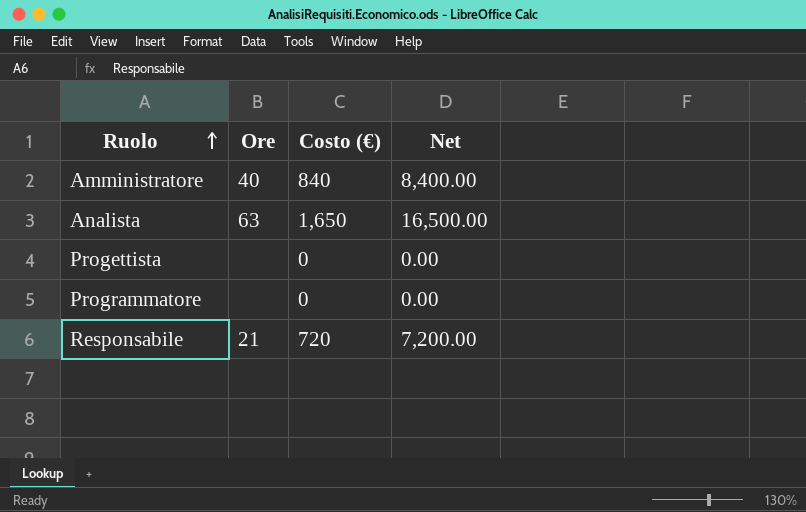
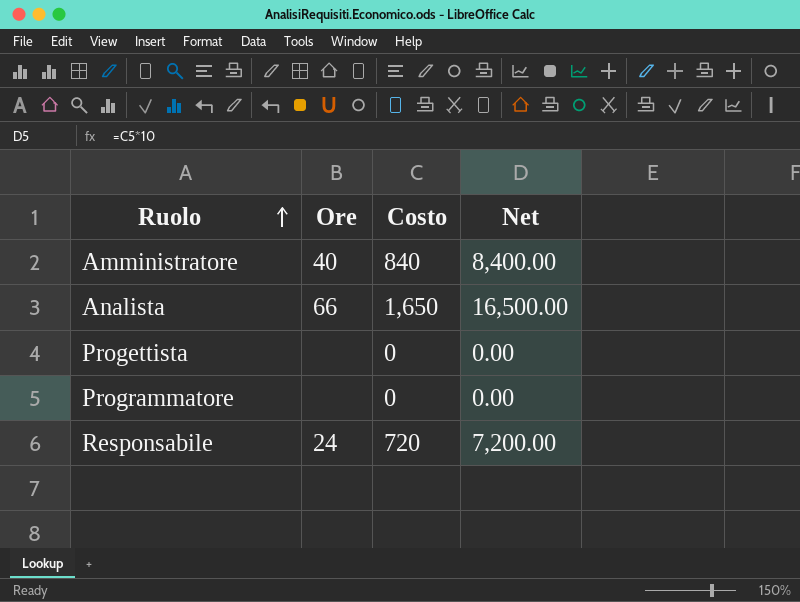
column name: Costo (€) -> Costo
Analista | Ore: 63 -> 66
Responsabile | Ore: 21 -> 24

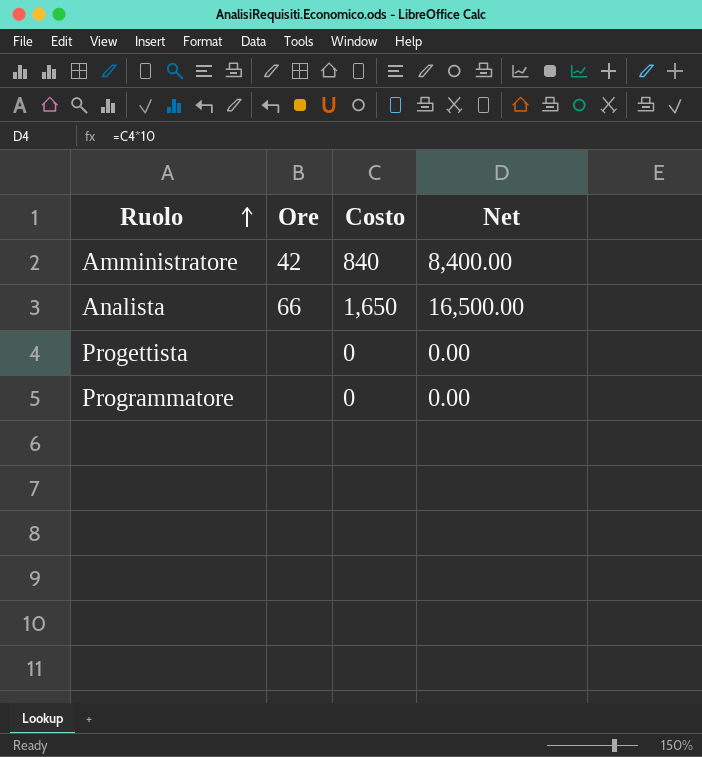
row Responsabile: 24 | 720 | 7,200.00 -> none
Amministratore | Ore: 40 -> 42

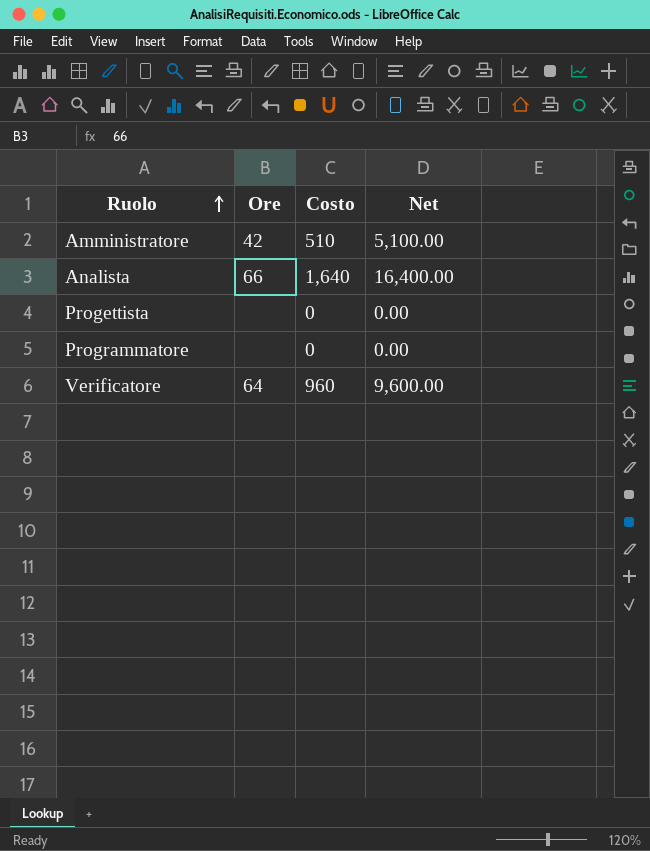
Amministratore | Costo: 840 -> 510
Amministratore | Net: 8,400.00 -> 5,100.00
Analista | Costo: 1,650 -> 1,640
Analista | Net: 16,500.00 -> 16,400.00
row Verificatore: none -> 64 | 960 | 9,600.00

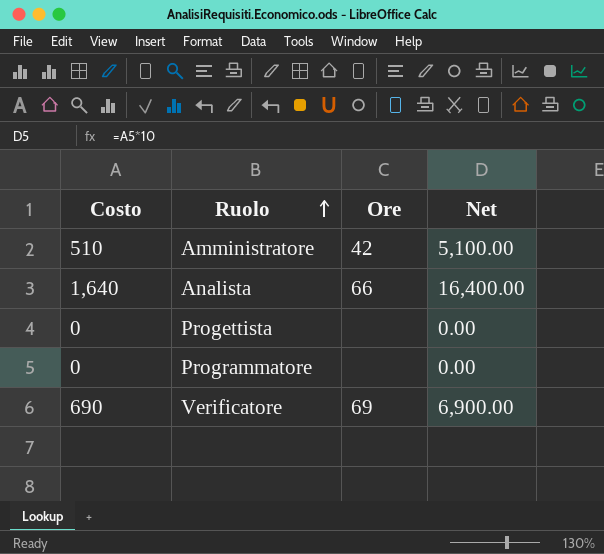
column Costo | position: 3 -> 1
Verificatore | Costo: 960 -> 690
Verificatore | Ore: 64 -> 69
Verificatore | Net: 9,600.00 -> 6,900.00

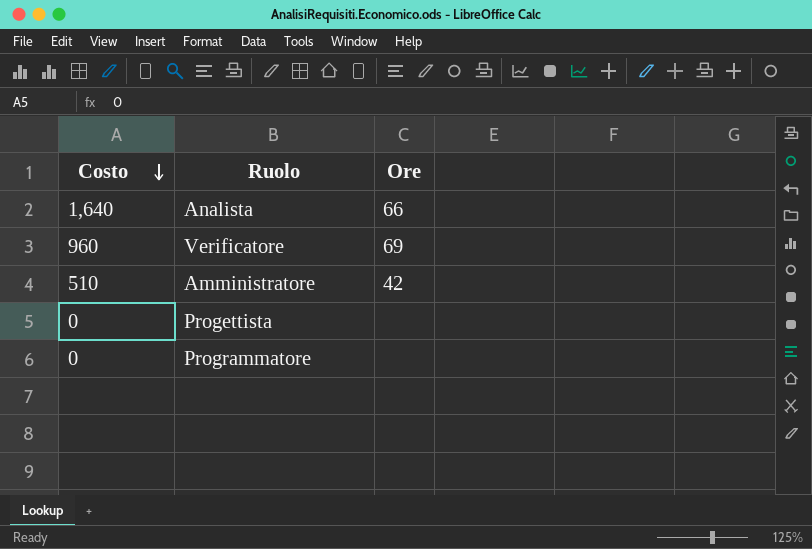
row order: Ruolo ascending -> Costo descending
column Net | formula: [Costo] * 10 -> none
Verificatore | Costo: 690 -> 960

